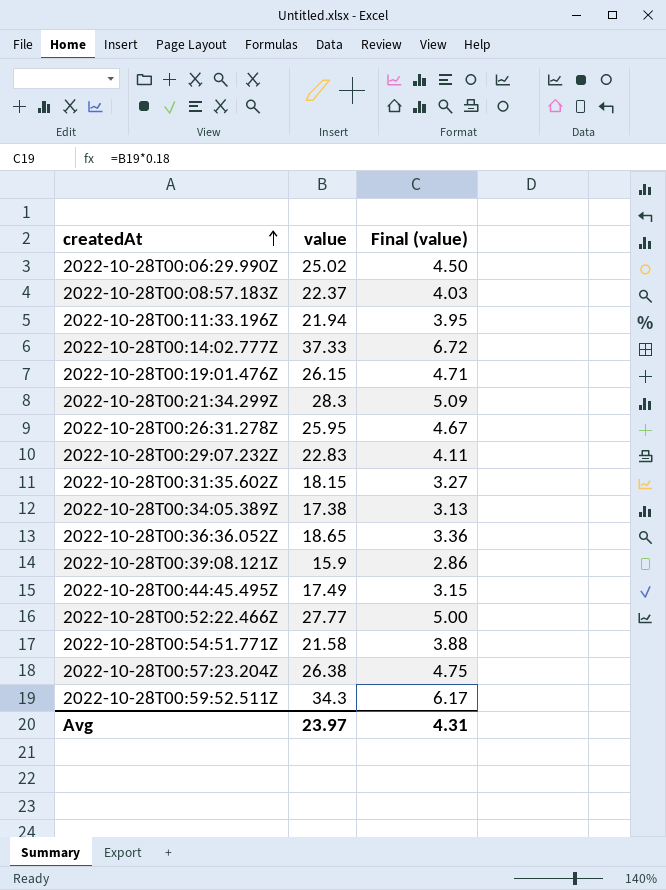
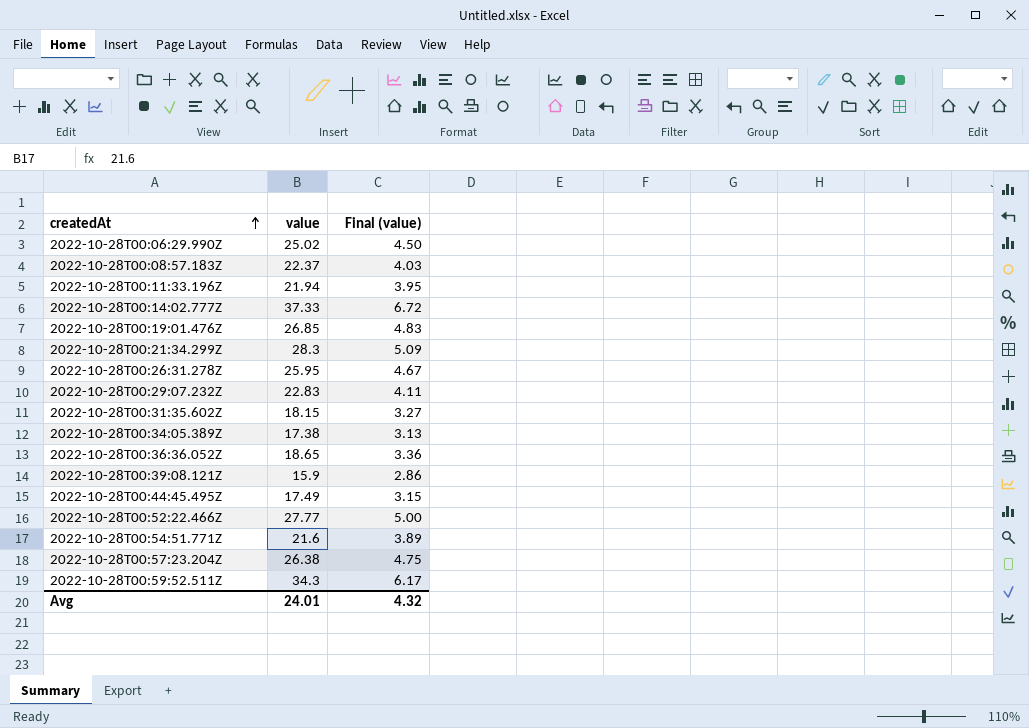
2022-10-28T00:19:01.476Z | value: 26.15 -> 26.85
2022-10-28T00:19:01.476Z | Final (value): 4.71 -> 4.83
2022-10-28T00:54:51.771Z | value: 21.58 -> 21.6
2022-10-28T00:54:51.771Z | Final (value): 3.88 -> 3.89
Avg | value: 23.97 -> 24.01
Avg | Final (value): 4.31 -> 4.32

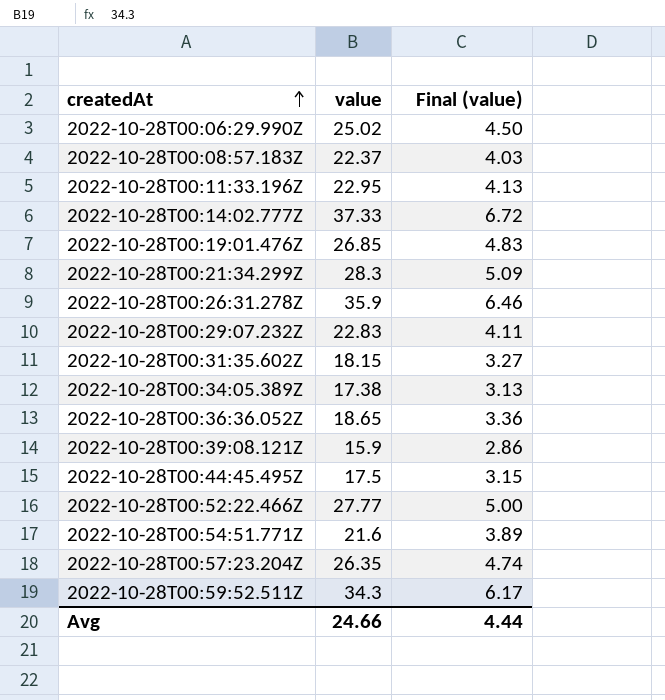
2022-10-28T00:11:33.196Z | value: 21.94 -> 22.95
2022-10-28T00:11:33.196Z | Final (value): 3.95 -> 4.13
2022-10-28T00:26:31.278Z | value: 25.95 -> 35.9
2022-10-28T00:26:31.278Z | Final (value): 4.67 -> 6.46
2022-10-28T00:44:45.495Z | value: 17.49 -> 17.5
2022-10-28T00:57:23.204Z | value: 26.38 -> 26.35
2022-10-28T00:57:23.204Z | Final (value): 4.75 -> 4.74
Avg | value: 24.01 -> 24.66
Avg | Final (value): 4.32 -> 4.44

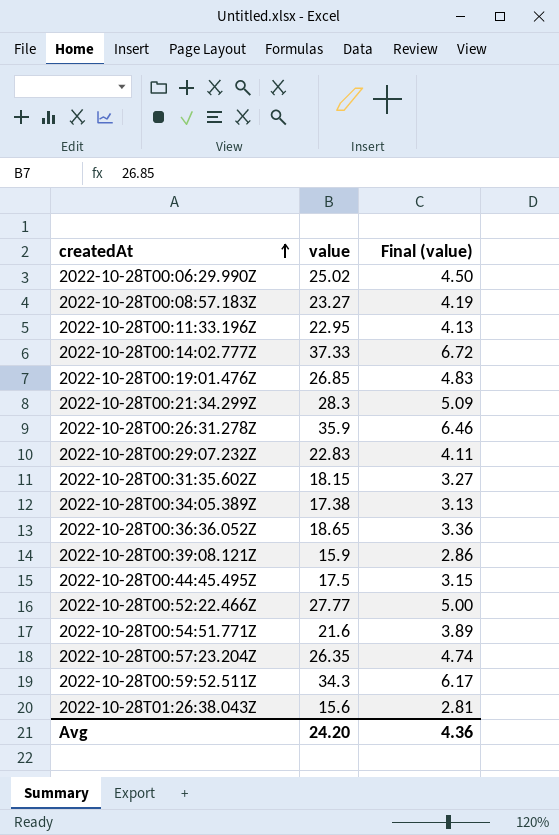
2022-10-28T00:08:57.183Z | value: 22.37 -> 23.27
2022-10-28T00:08:57.183Z | Final (value): 4.03 -> 4.19
row 2022-10-28T01:26:38.043Z: none -> 15.6 | 2.81
Avg | value: 24.66 -> 24.20
Avg | Final (value): 4.44 -> 4.36

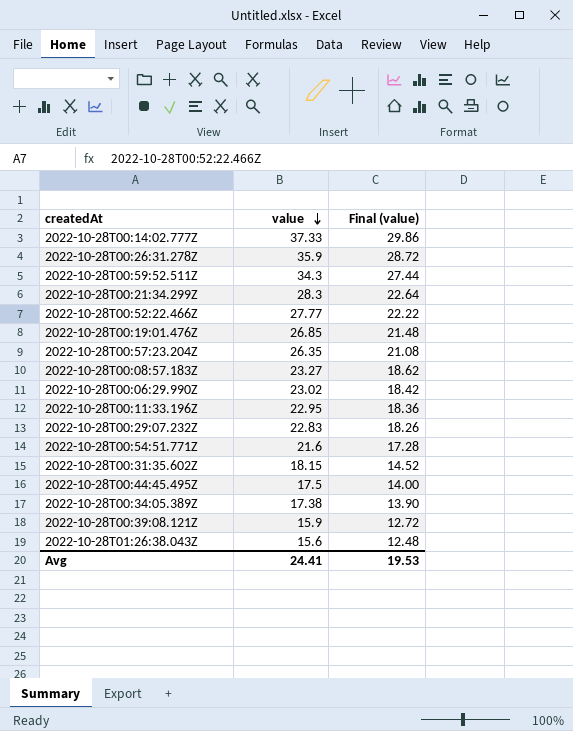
row order: createdAt ascending -> value descending
column Final (value) | formula: [value] * 0.18 -> [value] * 0.8
row 2022-10-28T00:36:36.052Z: 18.65 | 3.36 -> none
2022-10-28T00:06:29.990Z | value: 25.02 -> 23.02
Avg | value: 24.20 -> 24.41
Avg | Final (value): 4.36 -> 19.53

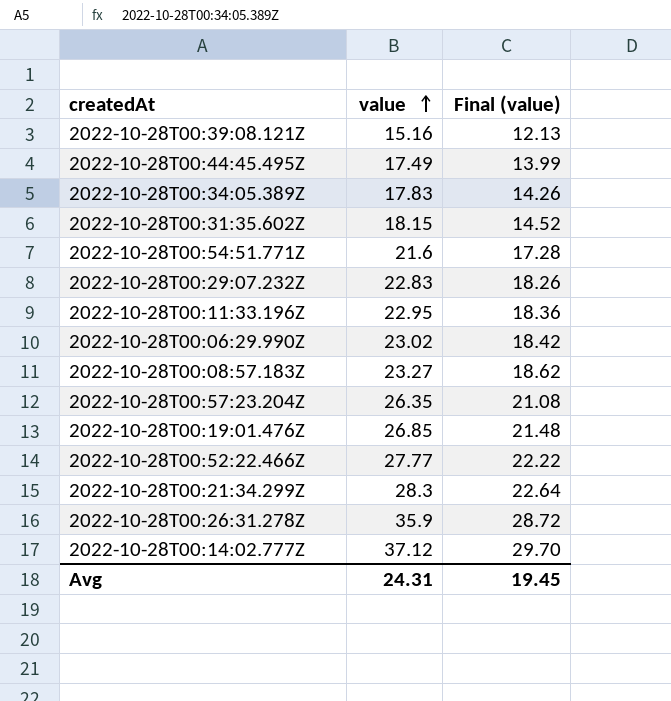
row order: value descending -> value ascending
row 2022-10-28T00:59:52.511Z: 34.3 | 27.44 -> none
row 2022-10-28T01:26:38.043Z: 15.6 | 12.48 -> none
2022-10-28T00:39:08.121Z | value: 15.9 -> 15.16
2022-10-28T00:39:08.121Z | Final (value): 12.72 -> 12.13
2022-10-28T00:44:45.495Z | value: 17.5 -> 17.49
2022-10-28T00:44:45.495Z | Final (value): 14.00 -> 13.99
2022-10-28T00:34:05.389Z | value: 17.38 -> 17.83
2022-10-28T00:34:05.389Z | Final (value): 13.90 -> 14.26
2022-10-28T00:14:02.777Z | value: 37.33 -> 37.12
2022-10-28T00:14:02.777Z | Final (value): 29.86 -> 29.70
Avg | value: 24.41 -> 24.31
Avg | Final (value): 19.53 -> 19.45

